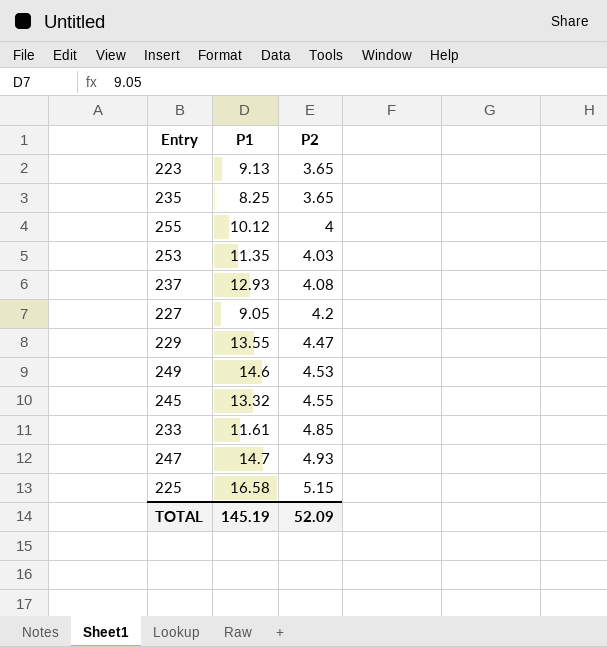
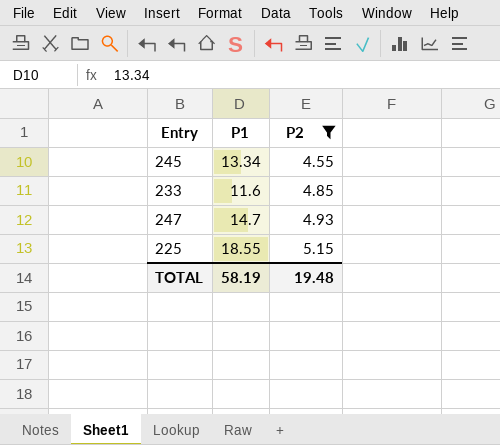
filter: none -> P2 >= 4.55
245 | P1: 13.32 -> 13.34
233 | P1: 11.61 -> 11.6
225 | P1: 16.58 -> 18.55
TOTAL | P1: 145.19 -> 58.19
TOTAL | P2: 52.09 -> 19.48

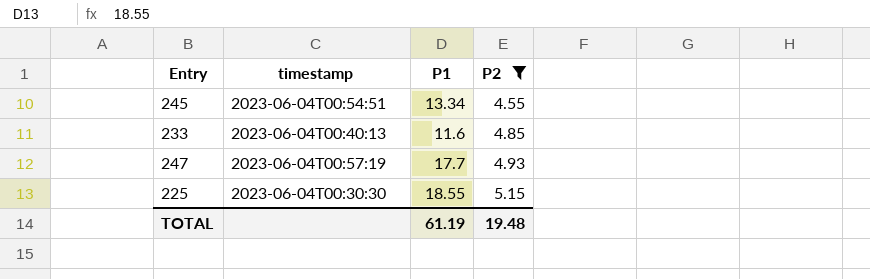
column timestamp | position: none -> 2
247 | P1: 14.7 -> 17.7
TOTAL | P1: 58.19 -> 61.19

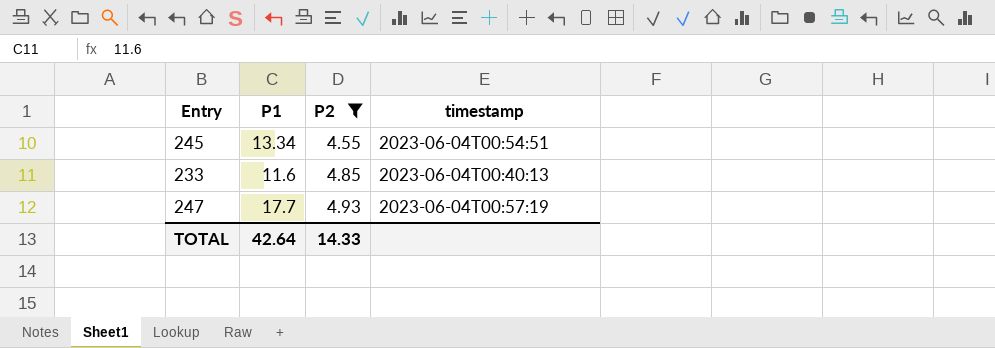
column timestamp | position: 2 -> 4
row 225: 2023-06-04T00:30:30 | 18.55 | 5.15 -> none
TOTAL | P1: 61.19 -> 42.64
TOTAL | P2: 19.48 -> 14.33

